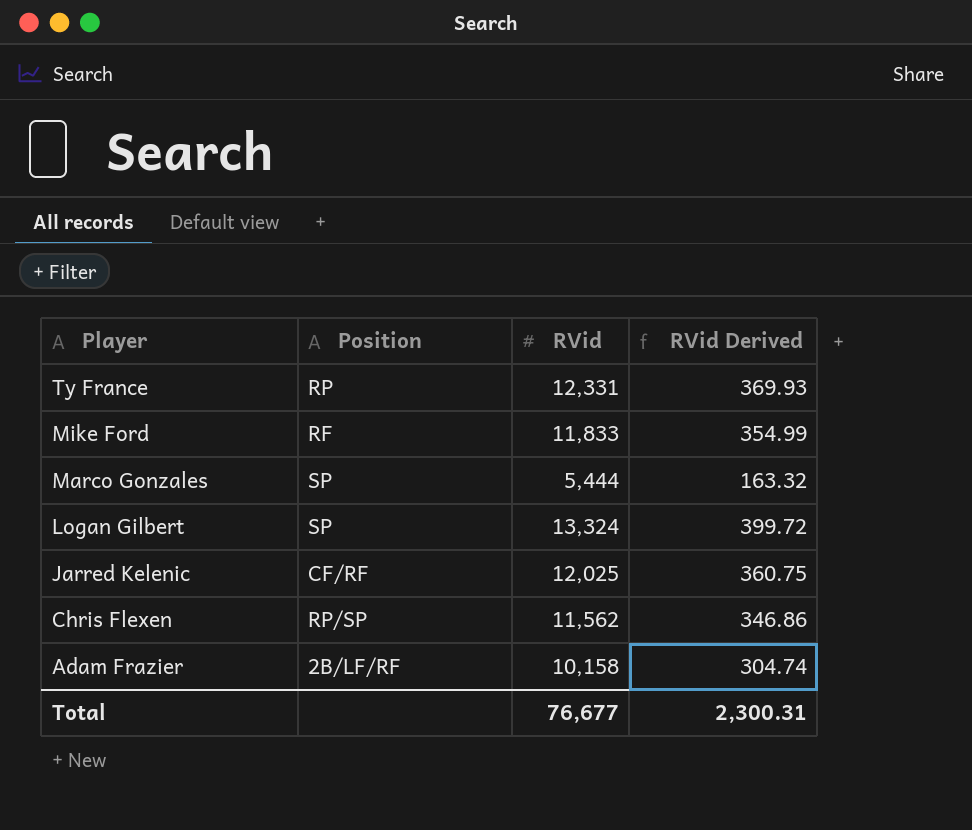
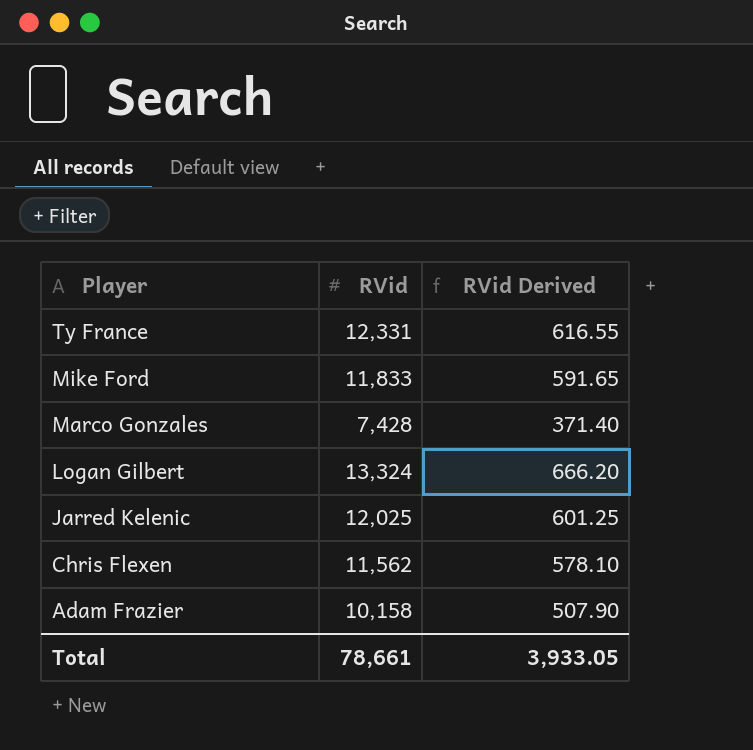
column Position | position: 2 -> none
column RVid Derived | formula: [RVid] * 0.03 -> [RVid] * 0.05
Marco Gonzales | RVid: 5,444 -> 7,428
Total | RVid: 76,677 -> 78,661
Total | RVid Derived: 2,300.31 -> 3,933.05

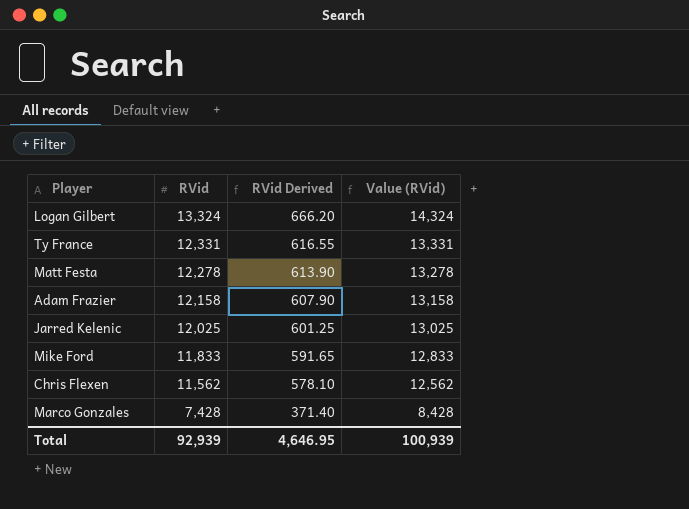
row order: Player descending -> RVid descending
column Value (RVid) | formula: none -> [RVid] + 1000
row Matt Festa: none -> 12,278 | 613.90 | 13,278
Adam Frazier | RVid: 10,158 -> 12,158
Adam Frazier | RVid Derived: 507.90 -> 607.90
Total | RVid: 78,661 -> 92,939
Total | RVid Derived: 3,933.05 -> 4,646.95

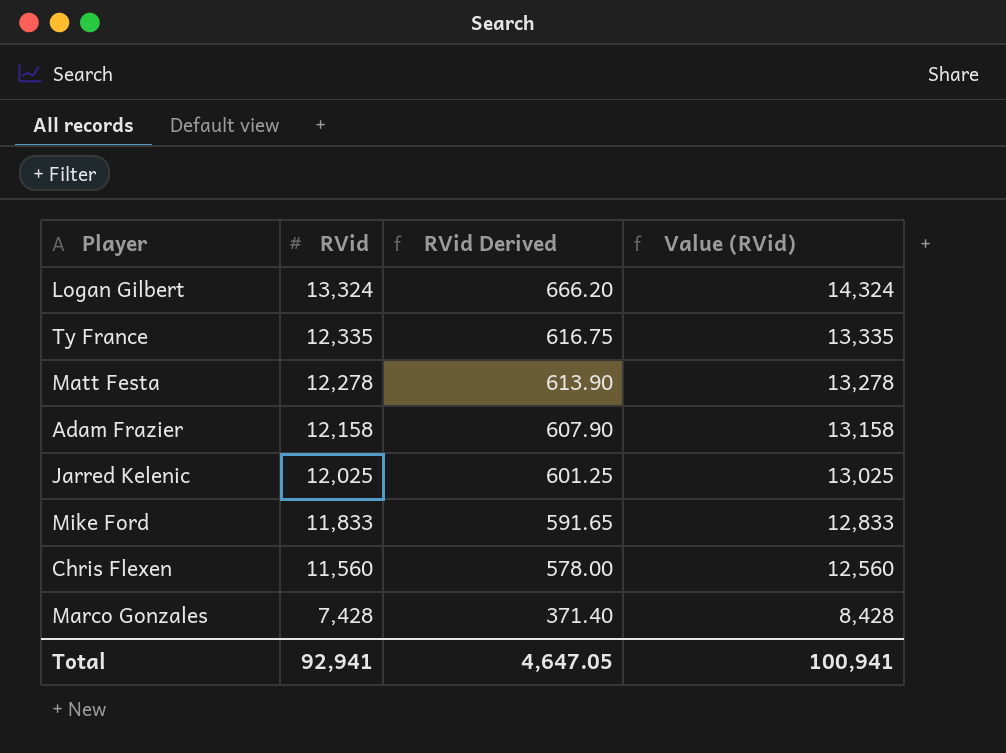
Ty France | RVid: 12,331 -> 12,335
Ty France | RVid Derived: 616.55 -> 616.75
Ty France | Value (RVid): 13,331 -> 13,335
Chris Flexen | RVid: 11,562 -> 11,560
Chris Flexen | RVid Derived: 578.10 -> 578.00
Chris Flexen | Value (RVid): 12,562 -> 12,560
Total | RVid: 92,939 -> 92,941
Total | RVid Derived: 4,646.95 -> 4,647.05
Total | Value (RVid): 100,939 -> 100,941

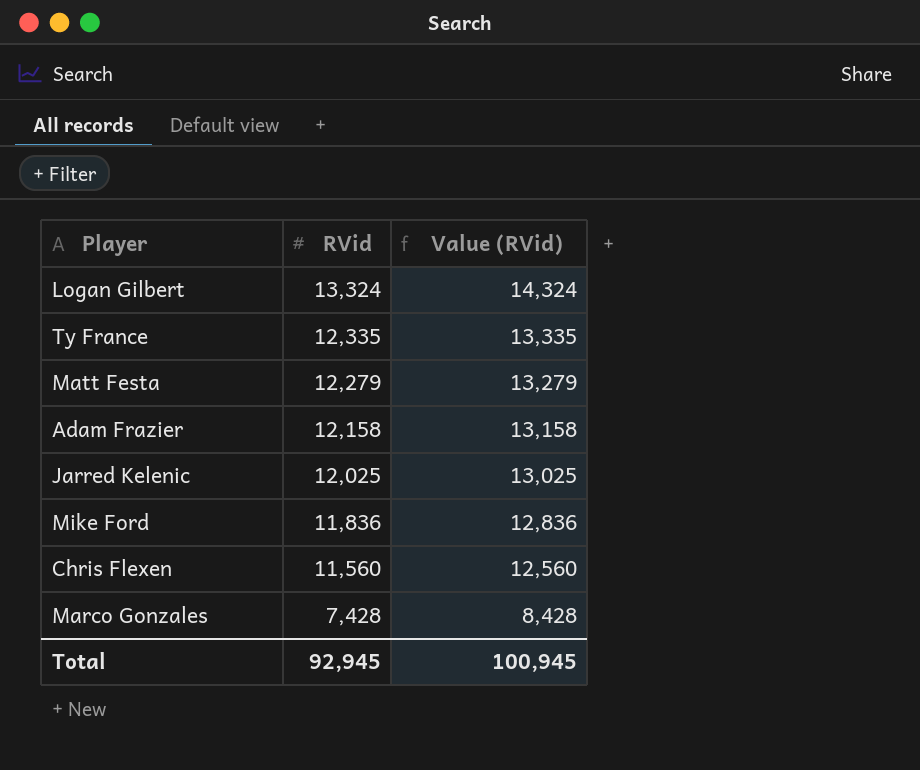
column RVid Derived | formula: [RVid] * 0.05 -> none
Matt Festa | RVid: 12,278 -> 12,279
Matt Festa | Value (RVid): 13,278 -> 13,279
Mike Ford | RVid: 11,833 -> 11,836
Mike Ford | Value (RVid): 12,833 -> 12,836
Total | RVid: 92,941 -> 92,945
Total | Value (RVid): 100,941 -> 100,945

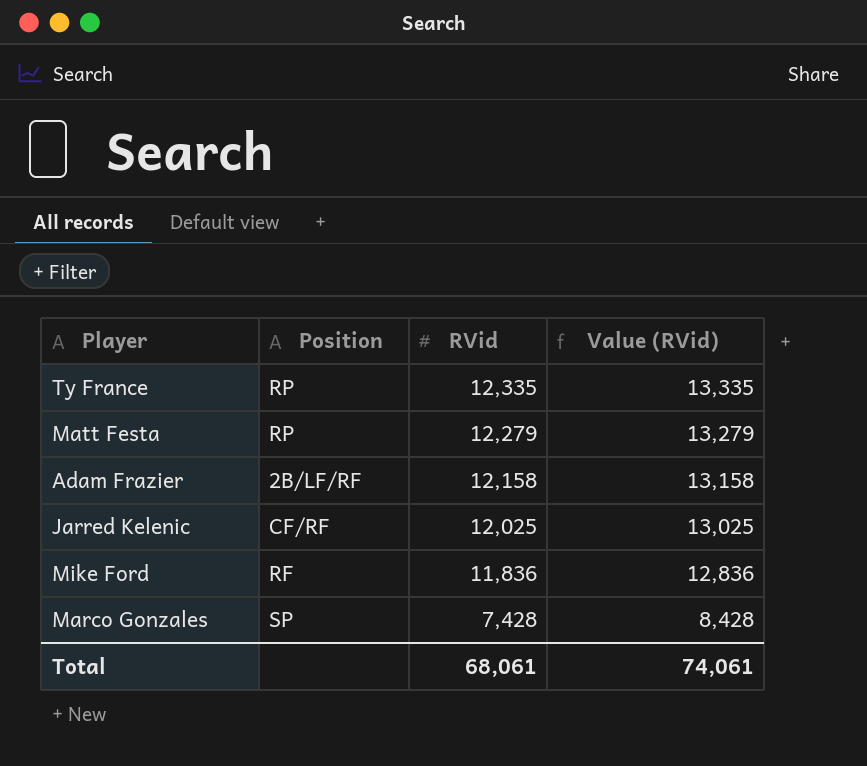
column Position | position: none -> 2
row Logan Gilbert: 13,324 | 14,324 -> none
row Chris Flexen: 11,560 | 12,560 -> none
Total | RVid: 92,945 -> 68,061
Total | Value (RVid): 100,945 -> 74,061

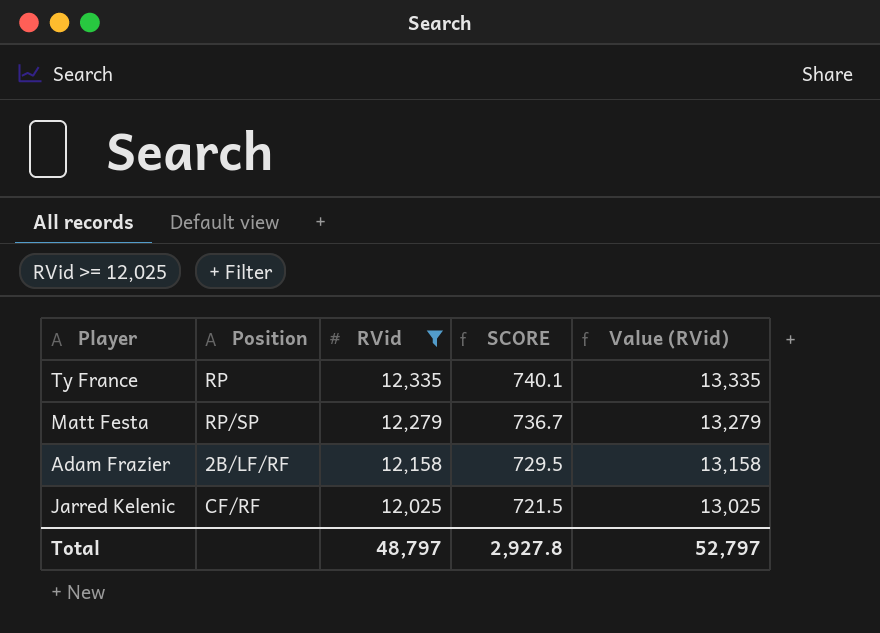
filter: none -> RVid >= 12,025
column SCORE | formula: none -> [RVid] * 0.06
Matt Festa | Position: RP -> RP/SP
Total | RVid: 68,061 -> 48,797
Total | Value (RVid): 74,061 -> 52,797

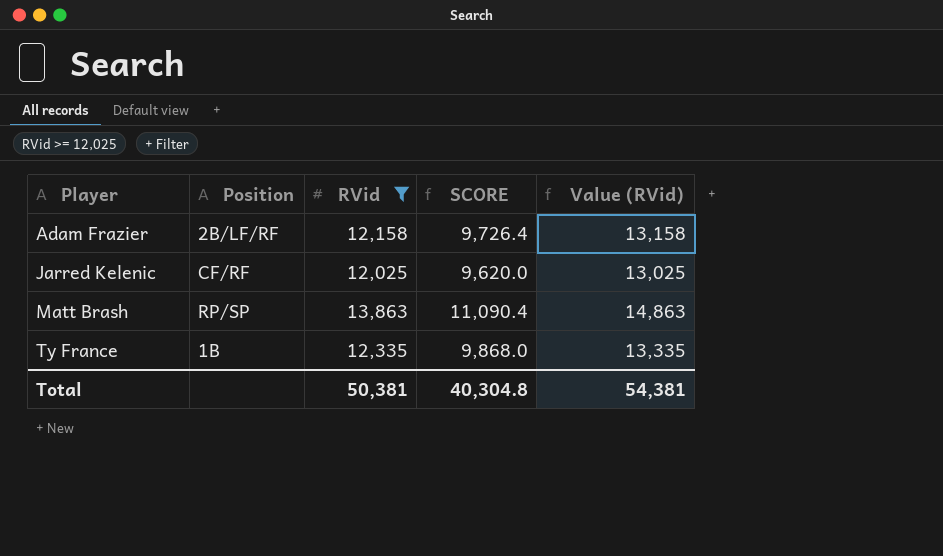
row order: RVid descending -> Player ascending
column SCORE | formula: [RVid] * 0.06 -> [RVid] * 0.8
row Matt Festa: RP/SP | 12,279 | 736.7 | 13,279 -> none
row Matt Brash: none -> RP/SP | 13,863 | 11,090.4 | 14,863
Ty France | Position: RP -> 1B
Total | RVid: 48,797 -> 50,381
Total | SCORE: 2,927.8 -> 40,304.8
Total | Value (RVid): 52,797 -> 54,381

